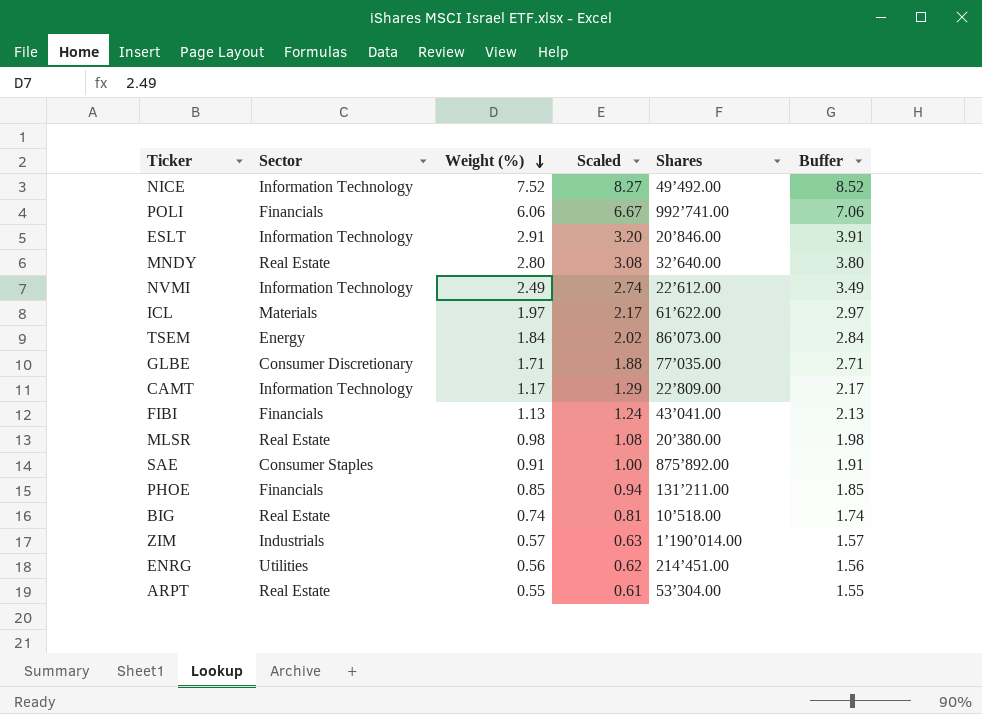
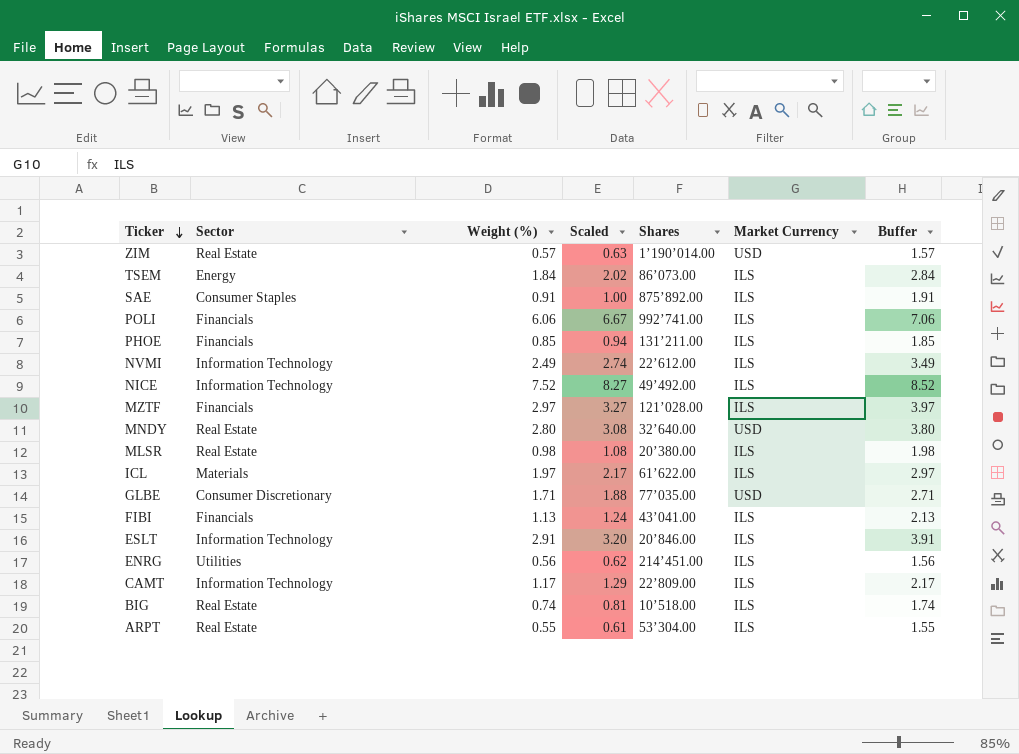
row order: Weight (%) descending -> Ticker descending
column Market Currency | position: none -> 6
ZIM | Sector: Industrials -> Real Estate
row MZTF: none -> Financials | 2.97 | 3.27 | 121’028.00 | ILS | 3.97

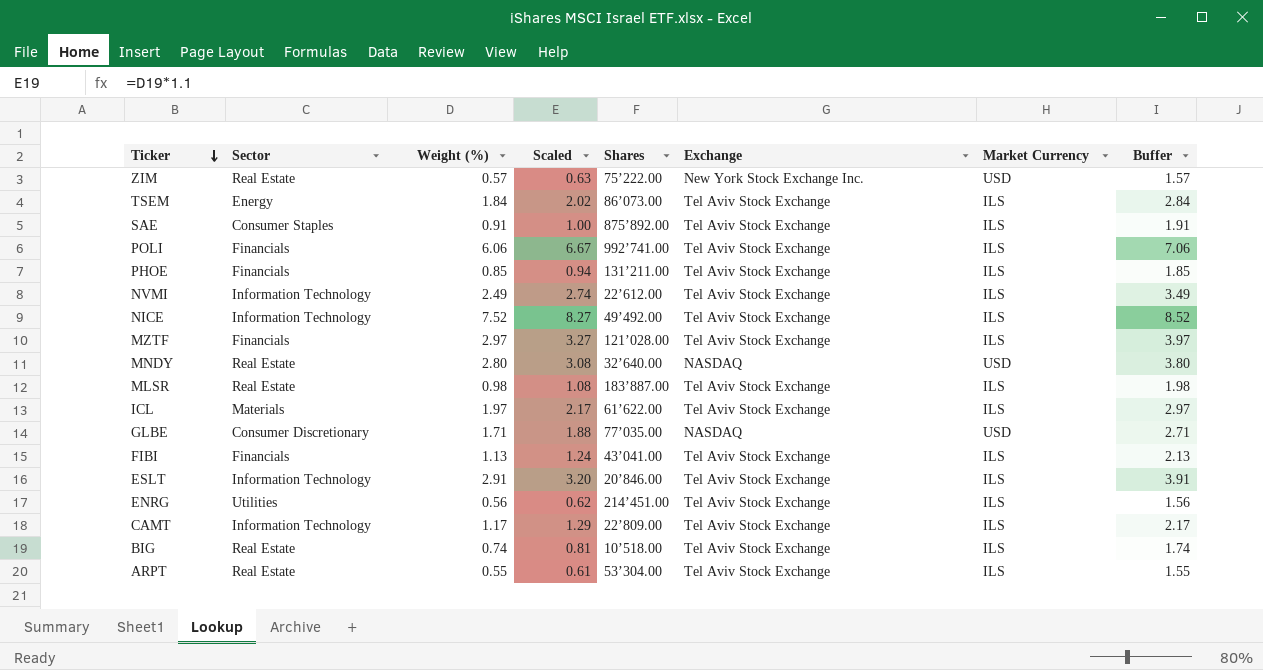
column Exchange | position: none -> 6
ZIM | Shares: 1’190’014.00 -> 75’222.00
MLSR | Shares: 20’380.00 -> 183’887.00

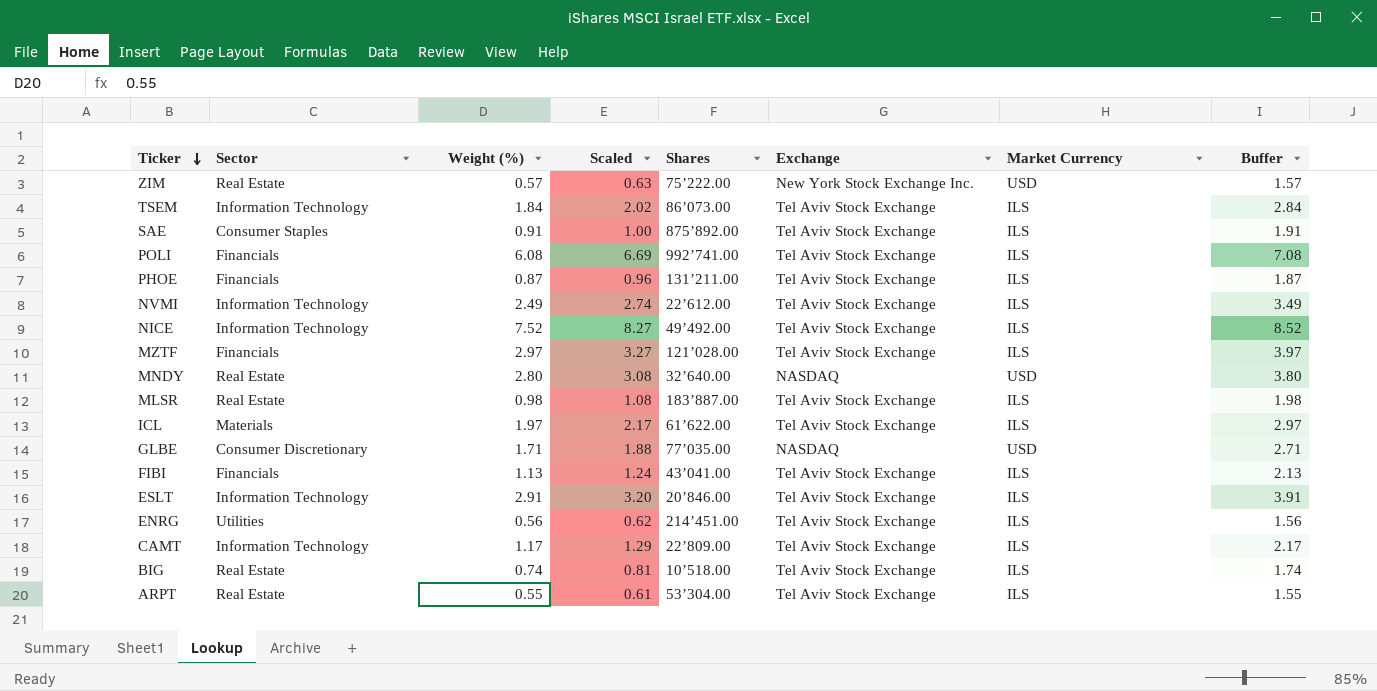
TSEM | Sector: Energy -> Information Technology
POLI | Weight (%): 6.06 -> 6.08
POLI | Scaled: 6.67 -> 6.69
POLI | Buffer: 7.06 -> 7.08
PHOE | Weight (%): 0.85 -> 0.87
PHOE | Scaled: 0.94 -> 0.96
PHOE | Buffer: 1.85 -> 1.87

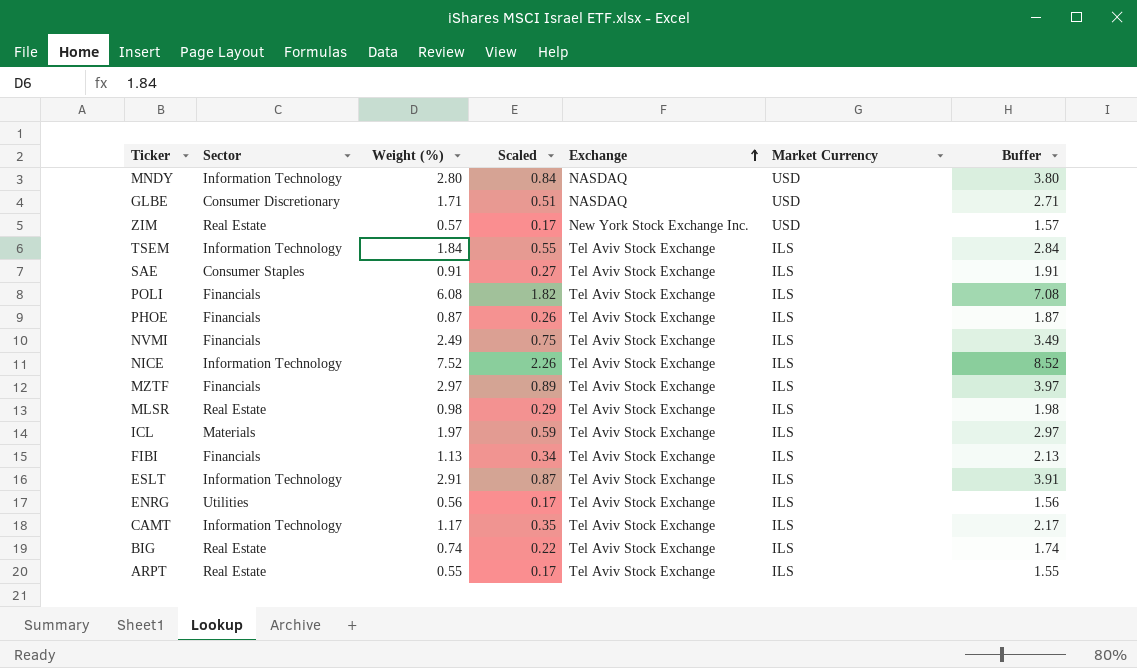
row order: Ticker descending -> Exchange ascending
column Shares | position: 5 -> none
column Scaled | formula: [Weight (%)] * 1.1 -> [Weight (%)] * 0.3
MNDY | Sector: Real Estate -> Information Technology
NVMI | Sector: Information Technology -> Financials

